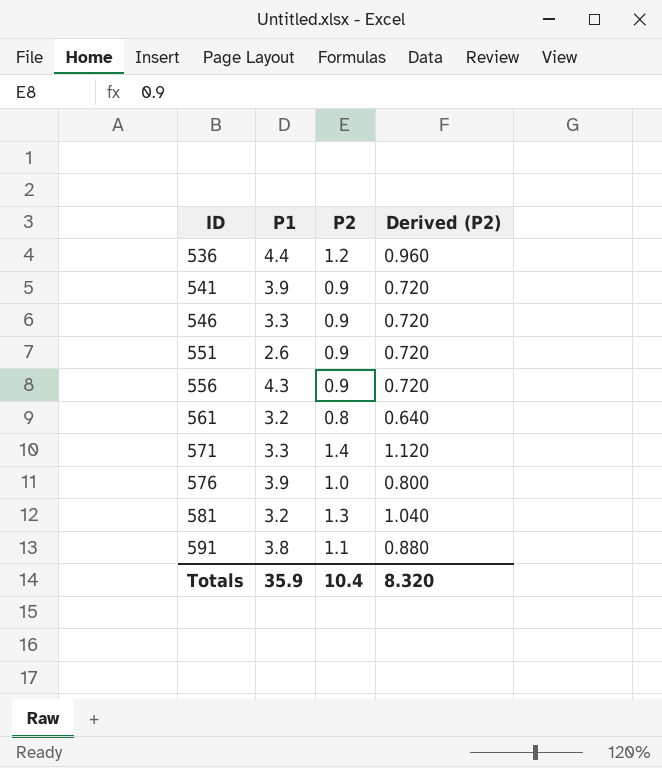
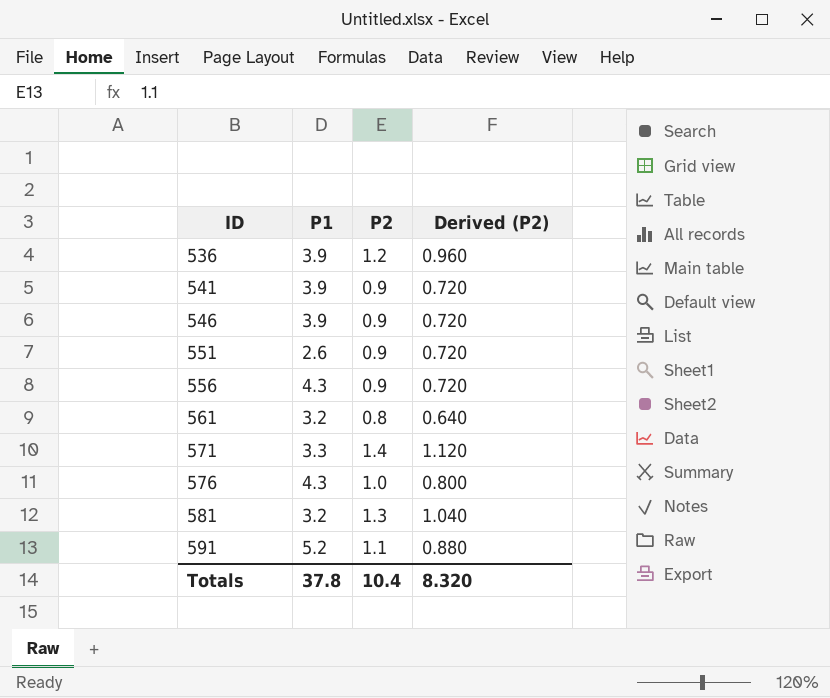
536 | P1: 4.4 -> 3.9
546 | P1: 3.3 -> 3.9
576 | P1: 3.9 -> 4.3
591 | P1: 3.8 -> 5.2
Totals | P1: 35.9 -> 37.8

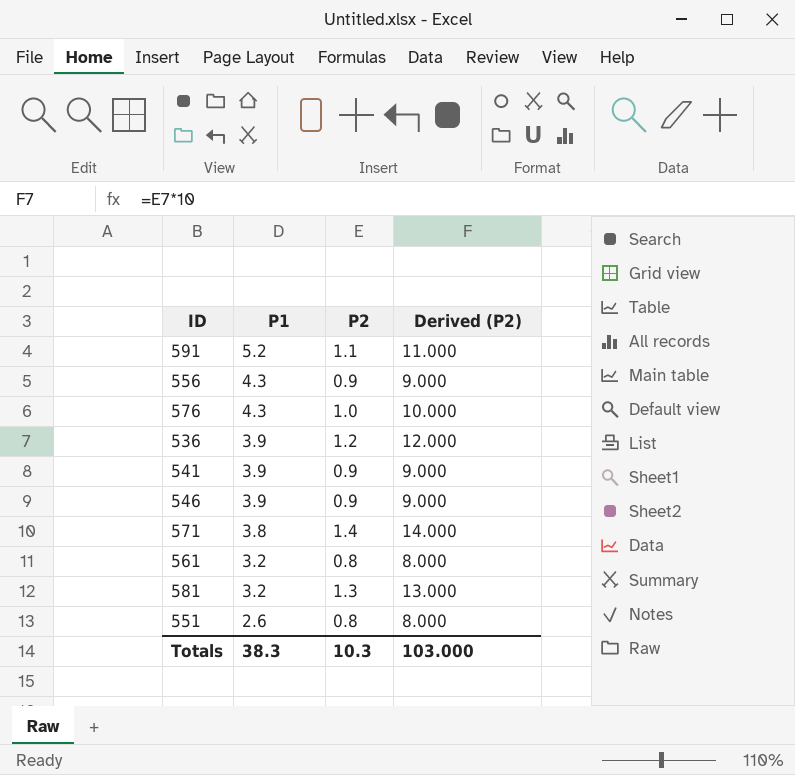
row order: ID ascending -> P1 descending
column Derived (P2) | formula: [P2] * 0.8 -> [P2] * 10
571 | P1: 3.3 -> 3.8
551 | P2: 0.9 -> 0.8
Totals | P1: 37.8 -> 38.3
Totals | P2: 10.4 -> 10.3
Totals | Derived (P2): 8.320 -> 103.000

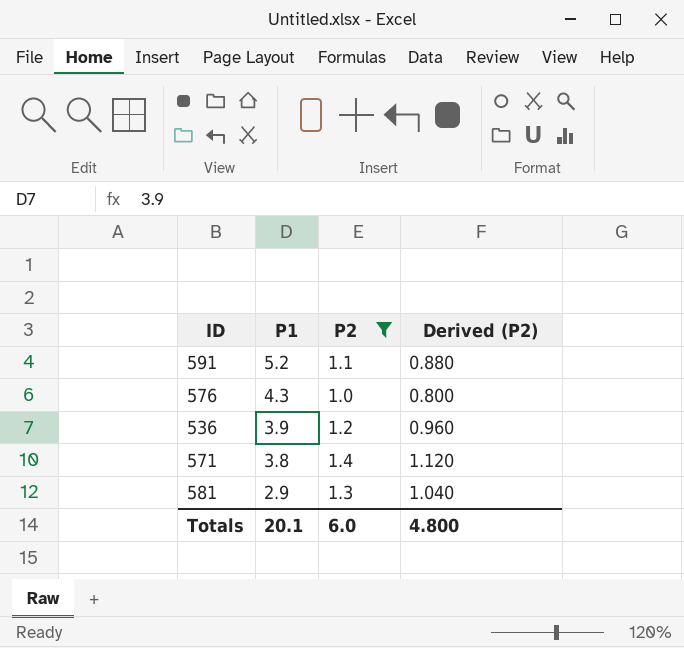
filter: none -> P2 >= 1.0
column Derived (P2) | formula: [P2] * 10 -> [P2] * 0.8
581 | P1: 3.2 -> 2.9
Totals | P1: 38.3 -> 20.1
Totals | P2: 10.3 -> 6.0
Totals | Derived (P2): 103.000 -> 4.800

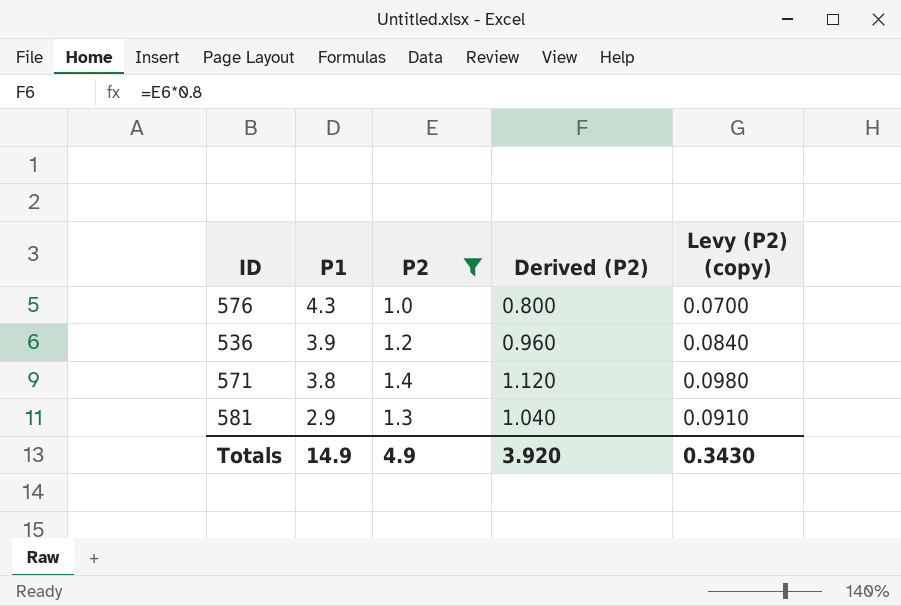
column Levy (P2) (copy) | formula: none -> [P2] * 0.07
row 591: 5.2 | 1.1 | 0.880 -> none
Totals | P1: 20.1 -> 14.9
Totals | P2: 6.0 -> 4.9
Totals | Derived (P2): 4.800 -> 3.920

